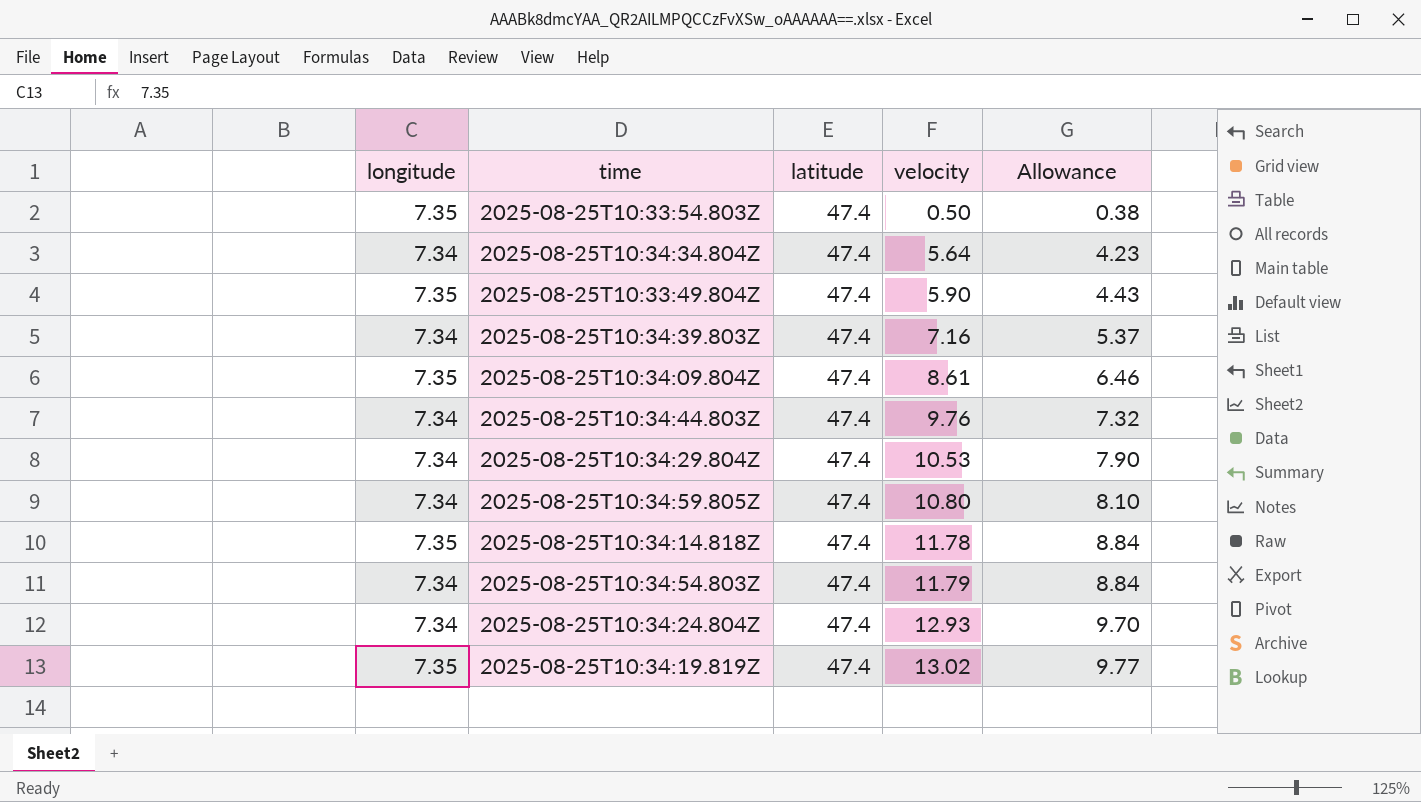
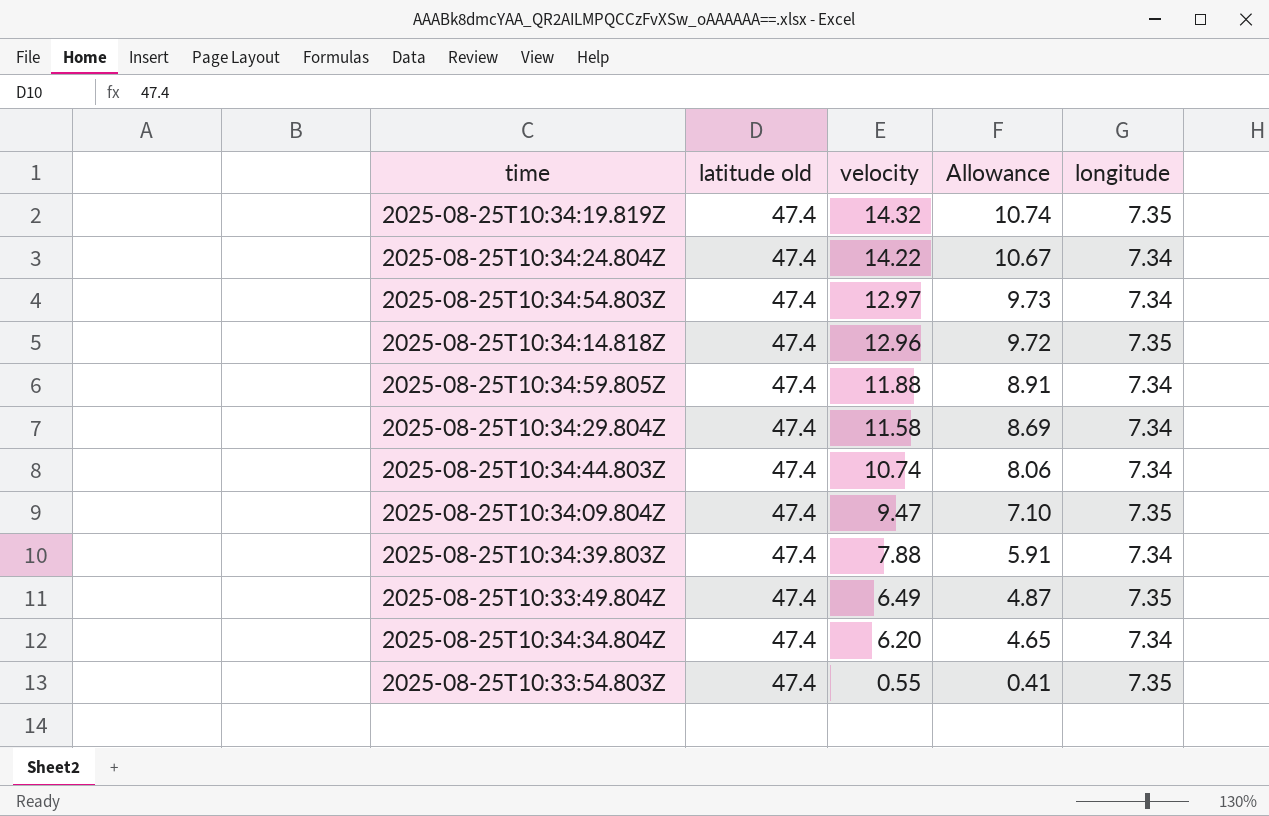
row order: velocity ascending -> velocity descending
column name: latitude -> latitude old
column longitude | position: 1 -> 5
2025-08-25T10:34:19.819Z | velocity: 13.02 -> 14.32
2025-08-25T10:34:19.819Z | Allowance: 9.77 -> 10.74
2025-08-25T10:34:24.804Z | velocity: 12.93 -> 14.22
2025-08-25T10:34:24.804Z | Allowance: 9.70 -> 10.67
2025-08-25T10:34:54.803Z | velocity: 11.79 -> 12.97
2025-08-25T10:34:54.803Z | Allowance: 8.84 -> 9.73
2025-08-25T10:34:14.818Z | velocity: 11.78 -> 12.96
2025-08-25T10:34:14.818Z | Allowance: 8.84 -> 9.72
2025-08-25T10:34:59.805Z | velocity: 10.80 -> 11.88
2025-08-25T10:34:59.805Z | Allowance: 8.10 -> 8.91
2025-08-25T10:34:29.804Z | velocity: 10.53 -> 11.58
2025-08-25T10:34:29.804Z | Allowance: 7.90 -> 8.69
2025-08-25T10:34:44.803Z | velocity: 9.76 -> 10.74
2025-08-25T10:34:44.803Z | Allowance: 7.32 -> 8.06
2025-08-25T10:34:09.804Z | velocity: 8.61 -> 9.47
2025-08-25T10:34:09.804Z | Allowance: 6.46 -> 7.10
2025-08-25T10:34:39.803Z | velocity: 7.16 -> 7.88
2025-08-25T10:34:39.803Z | Allowance: 5.37 -> 5.91
2025-08-25T10:33:49.804Z | velocity: 5.90 -> 6.49
2025-08-25T10:33:49.804Z | Allowance: 4.43 -> 4.87
2025-08-25T10:34:34.804Z | velocity: 5.64 -> 6.20
2025-08-25T10:34:34.804Z | Allowance: 4.23 -> 4.65
2025-08-25T10:33:54.803Z | velocity: 0.50 -> 0.55
2025-08-25T10:33:54.803Z | Allowance: 0.38 -> 0.41

